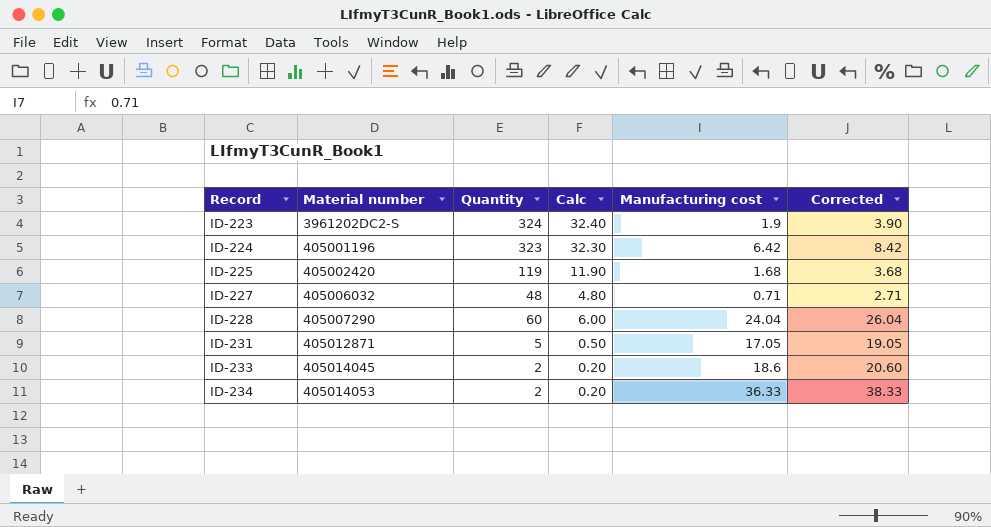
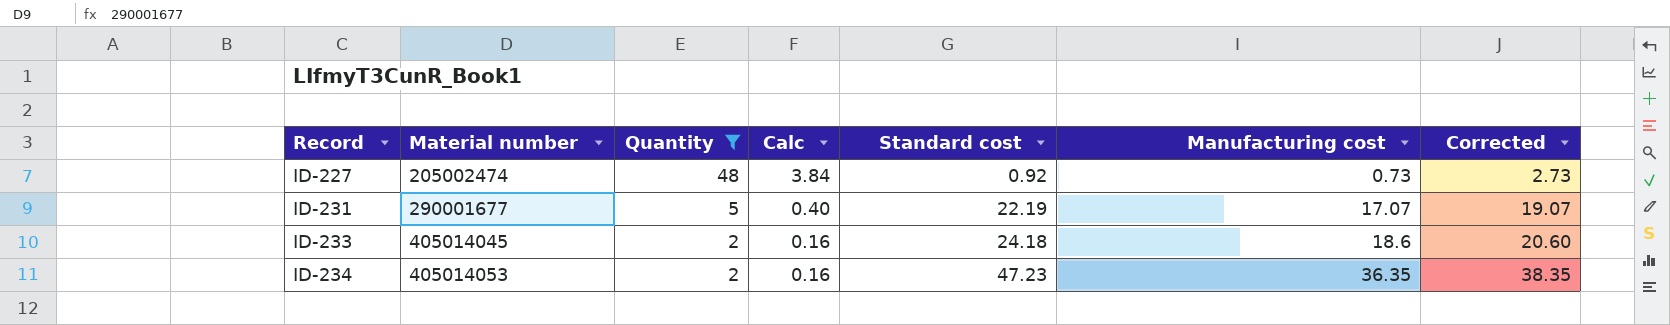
filter: none -> Quantity <= 48
column Calc | formula: [Quantity] * 0.1 -> [Quantity] * 0.08
column Standard cost | position: none -> 5
ID-227 | Material number: 405006032 -> 205002474
ID-227 | Manufacturing cost: 0.71 -> 0.73
ID-227 | Corrected: 2.71 -> 2.73
ID-231 | Material number: 405012871 -> 290001677
ID-231 | Manufacturing cost: 17.05 -> 17.07
ID-231 | Corrected: 19.05 -> 19.07
ID-234 | Manufacturing cost: 36.33 -> 36.35
ID-234 | Corrected: 38.33 -> 38.35

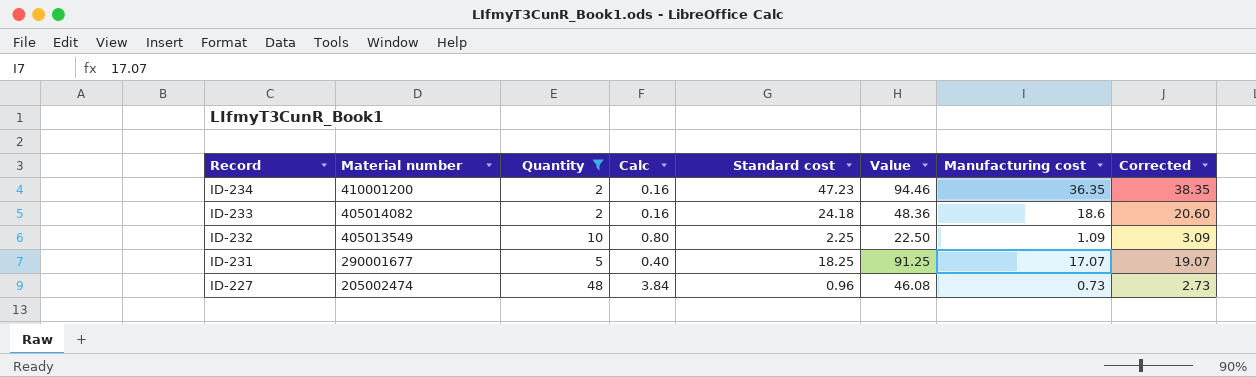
row order: Record ascending -> Record descending
column Value | formula: none -> [Quantity] * [Standard cost]
ID-234 | Material number: 405014053 -> 410001200
ID-233 | Material number: 405014045 -> 405014082
row ID-232: none -> 405013549 | 10 | 0.80 | 2.25 | 22.50 | 1.09 | 3.09
ID-231 | Standard cost: 22.19 -> 18.25
ID-227 | Standard cost: 0.92 -> 0.96

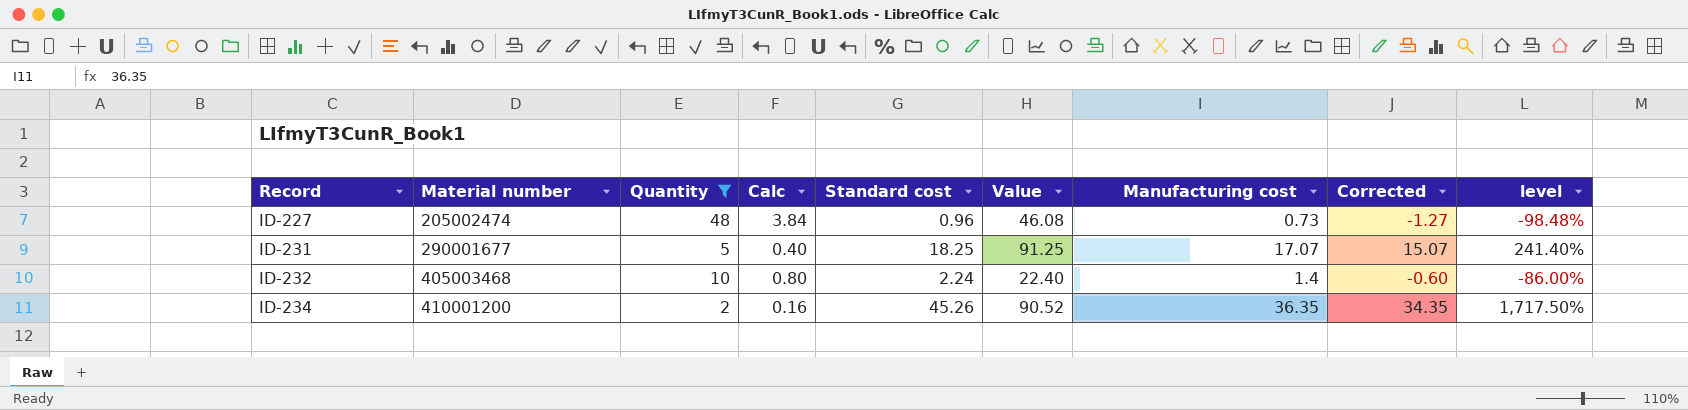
row order: Record descending -> Record ascending
column Corrected | formula: [Manufacturing cost] + 2 -> [Manufacturing cost] - 2
column level | formula: none -> ([Manufacturing cost] - [Quantity]) / [Quantity]
row ID-233: 405014082 | 2 | 0.16 | 24.18 | 48.36 | 18.6 | 20.60 -> none
ID-232 | Material number: 405013549 -> 405003468
ID-232 | Standard cost: 2.25 -> 2.24
ID-232 | Value: 22.50 -> 22.40
ID-232 | Manufacturing cost: 1.09 -> 1.4
ID-234 | Standard cost: 47.23 -> 45.26
ID-234 | Value: 94.46 -> 90.52

